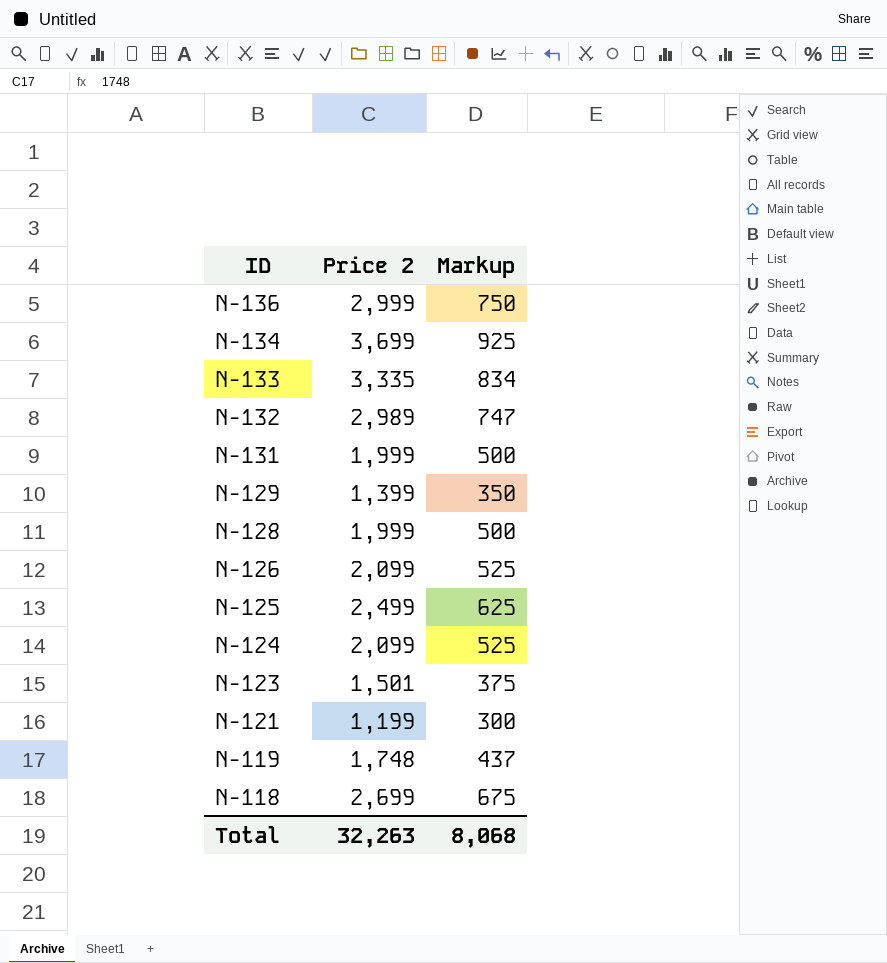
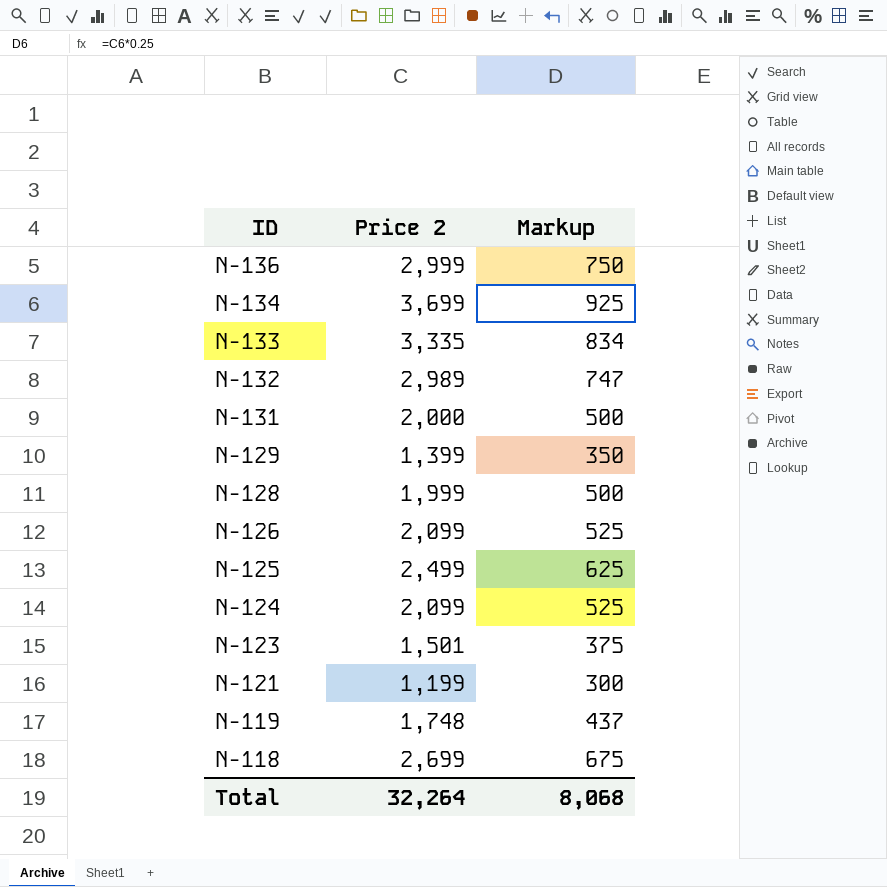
N-131 | Price 2: 1,999 -> 2,000
Total | Price 2: 32,263 -> 32,264

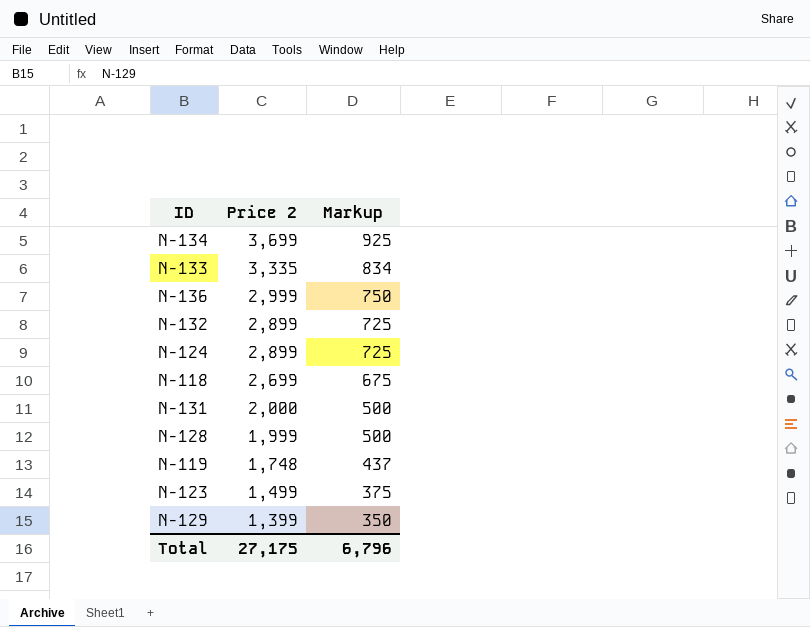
row order: ID descending -> Price 2 descending
row N-126: 2,099 | 525 -> none
row N-125: 2,499 | 625 -> none
row N-121: 1,199 | 300 -> none
N-132 | Price 2: 2,989 -> 2,899
N-132 | Markup: 747 -> 725
N-124 | Price 2: 2,099 -> 2,899
N-124 | Markup: 525 -> 725
N-123 | Price 2: 1,501 -> 1,499
Total | Price 2: 32,264 -> 27,175
Total | Markup: 8,068 -> 6,796

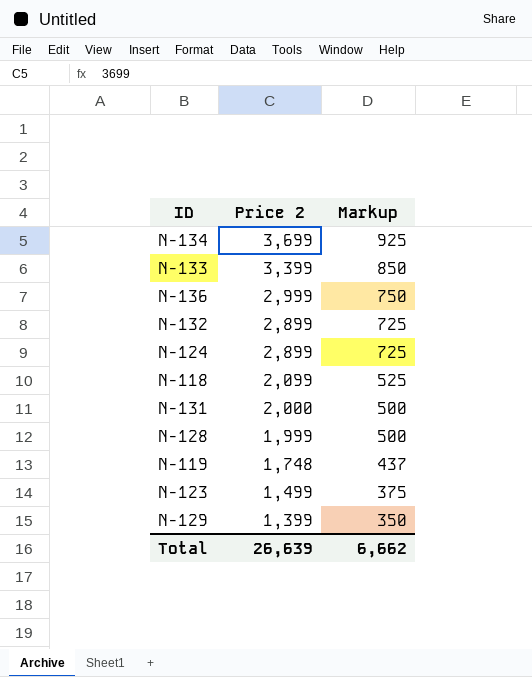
N-133 | Price 2: 3,335 -> 3,399
N-133 | Markup: 834 -> 850
N-118 | Price 2: 2,699 -> 2,099
N-118 | Markup: 675 -> 525
Total | Price 2: 27,175 -> 26,639
Total | Markup: 6,796 -> 6,662

